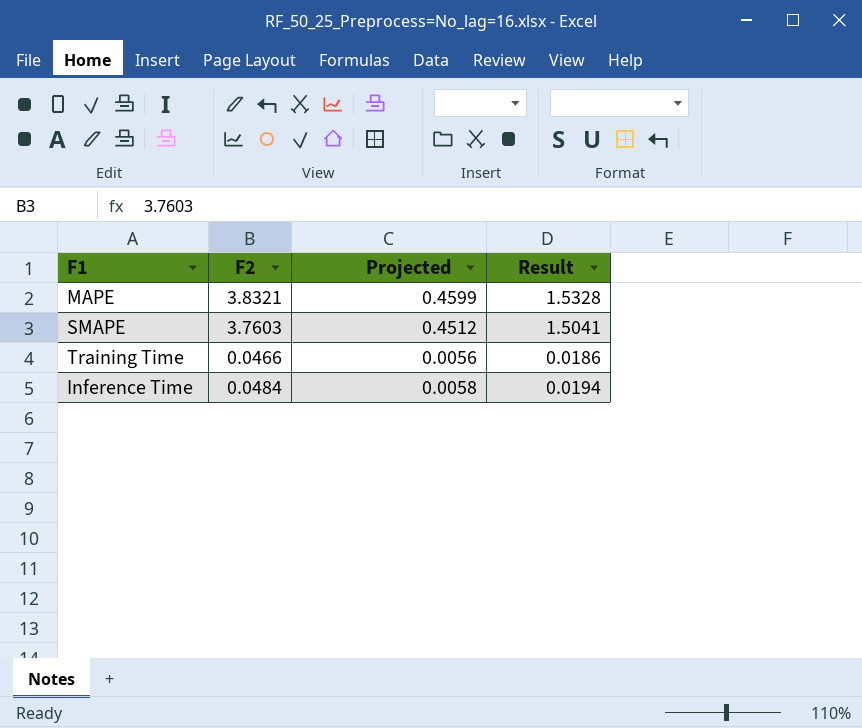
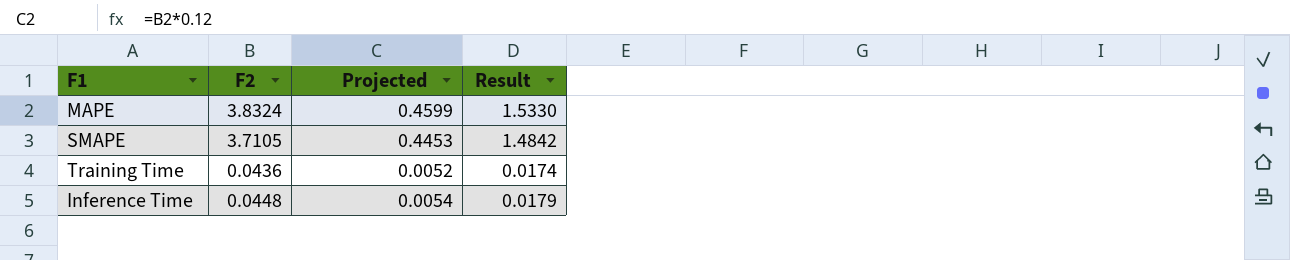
MAPE | F2: 3.8321 -> 3.8324
MAPE | Result: 1.5328 -> 1.5330
SMAPE | F2: 3.7603 -> 3.7105
SMAPE | Projected: 0.4512 -> 0.4453
SMAPE | Result: 1.5041 -> 1.4842
Training Time | F2: 0.0466 -> 0.0436
Training Time | Projected: 0.0056 -> 0.0052
Training Time | Result: 0.0186 -> 0.0174
Inference Time | F2: 0.0484 -> 0.0448
Inference Time | Projected: 0.0058 -> 0.0054
Inference Time | Result: 0.0194 -> 0.0179

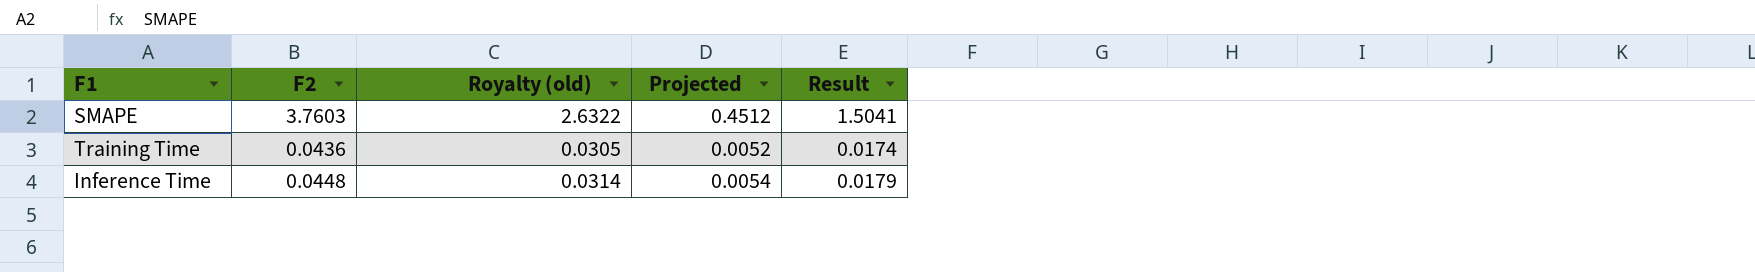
column Royalty (old) | formula: none -> [F2] * 0.7
row MAPE: 3.8324 | 0.4599 | 1.5330 -> none
SMAPE | F2: 3.7105 -> 3.7603
SMAPE | Projected: 0.4453 -> 0.4512
SMAPE | Result: 1.4842 -> 1.5041

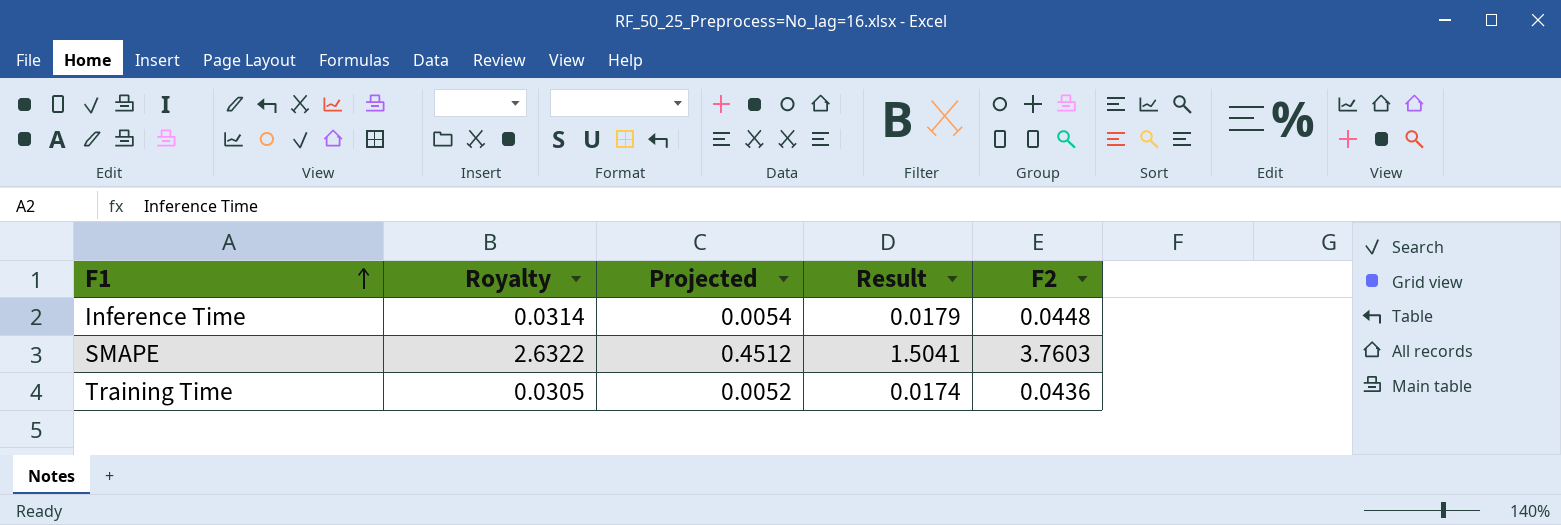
row order: none -> F1 ascending
column name: Royalty (old) -> Royalty
column F2 | position: 2 -> 5

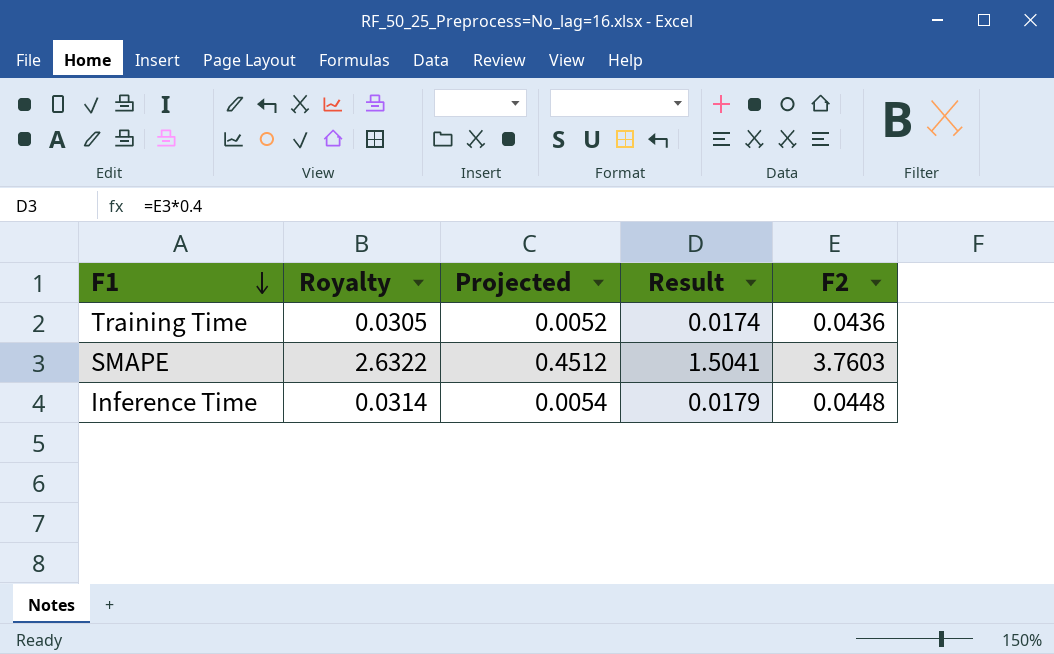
row order: F1 ascending -> F1 descending

